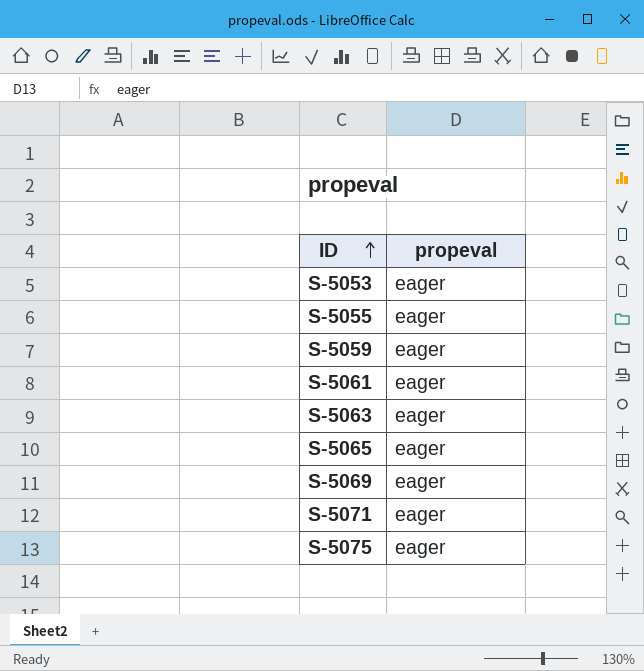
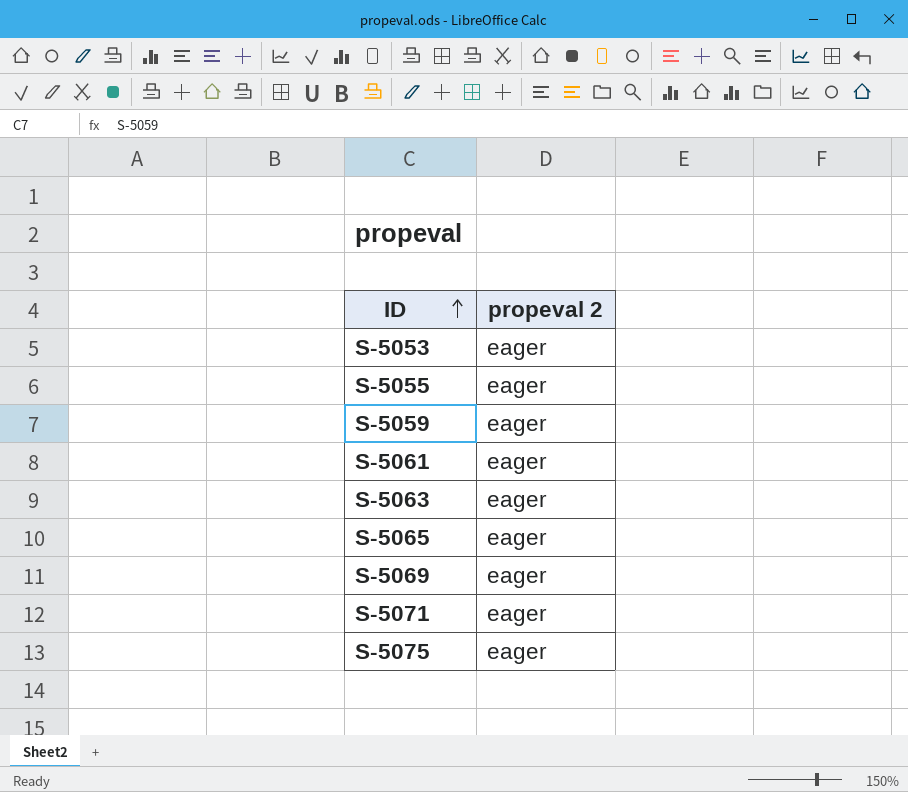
column name: propeval -> propeval 2

